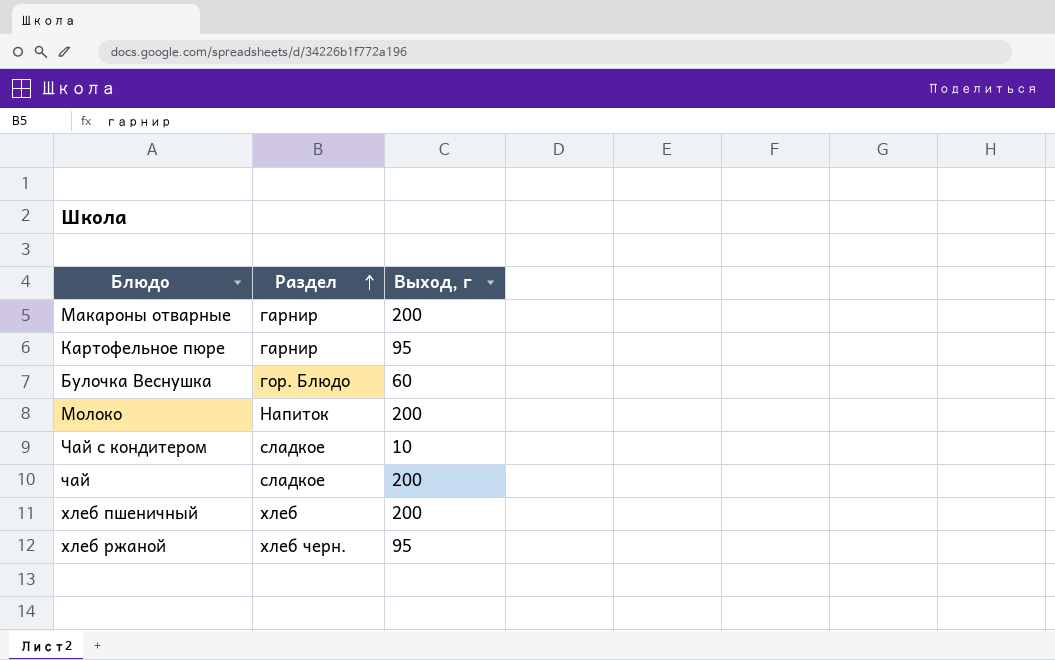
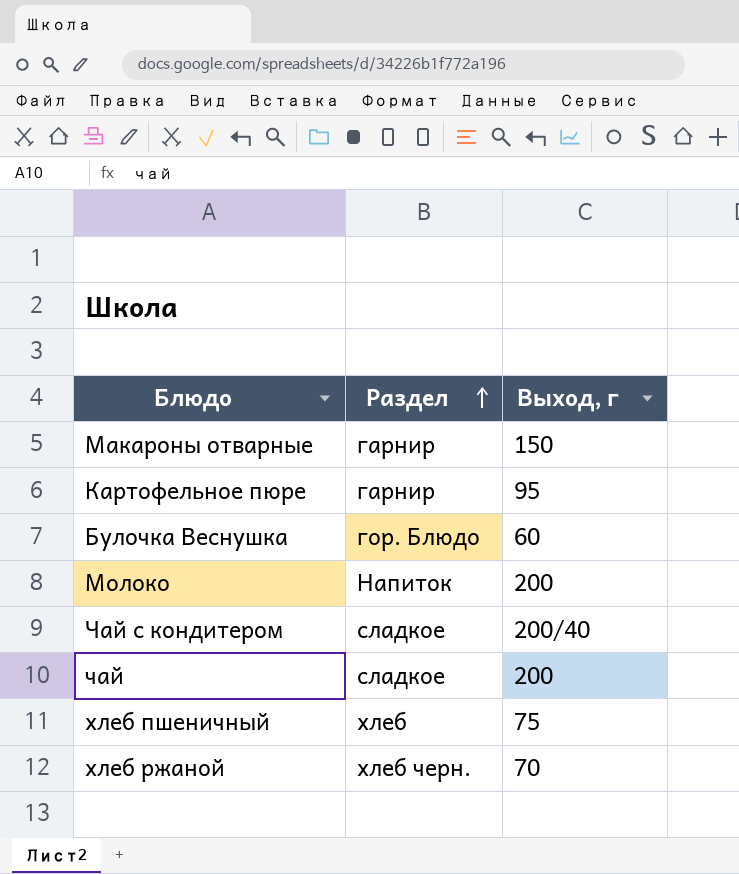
Макароны отварные | Выход, г: 200 -> 150
Чай с кондитером | Выход, г: 10 -> 200/40
хлеб пшеничный | Выход, г: 200 -> 75
хлеб ржаной | Выход, г: 95 -> 70

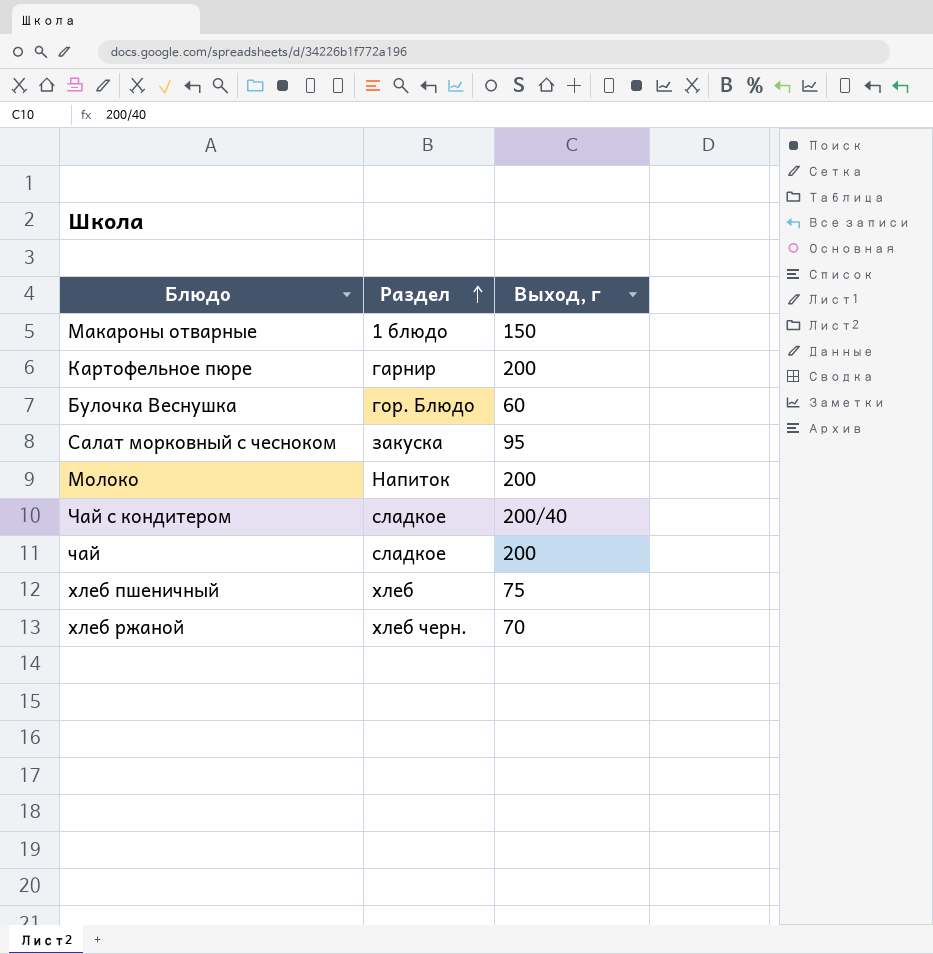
Макароны отварные | Раздел: гарнир -> 1 блюдо
Картофельное пюре | Выход, г: 95 -> 200
row Салат морковный с чесноком: none -> закуска | 95

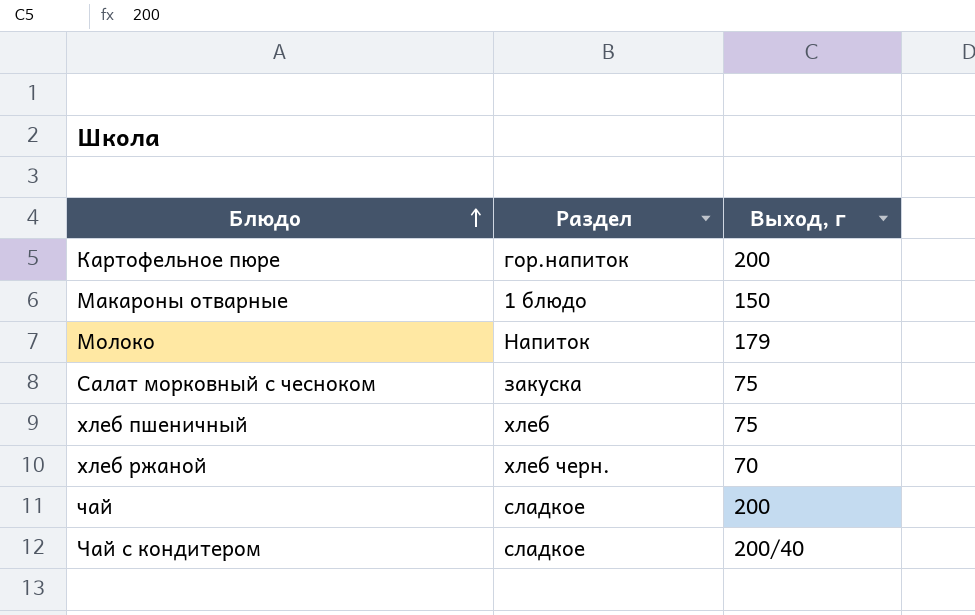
row order: Раздел ascending -> Блюдо ascending
row Булочка Веснушка: гор. Блюдо | 60 -> none
Картофельное пюре | Раздел: гарнир -> гор.напиток
Молоко | Выход, г: 200 -> 179
Салат морковный с чесноком | Выход, г: 95 -> 75

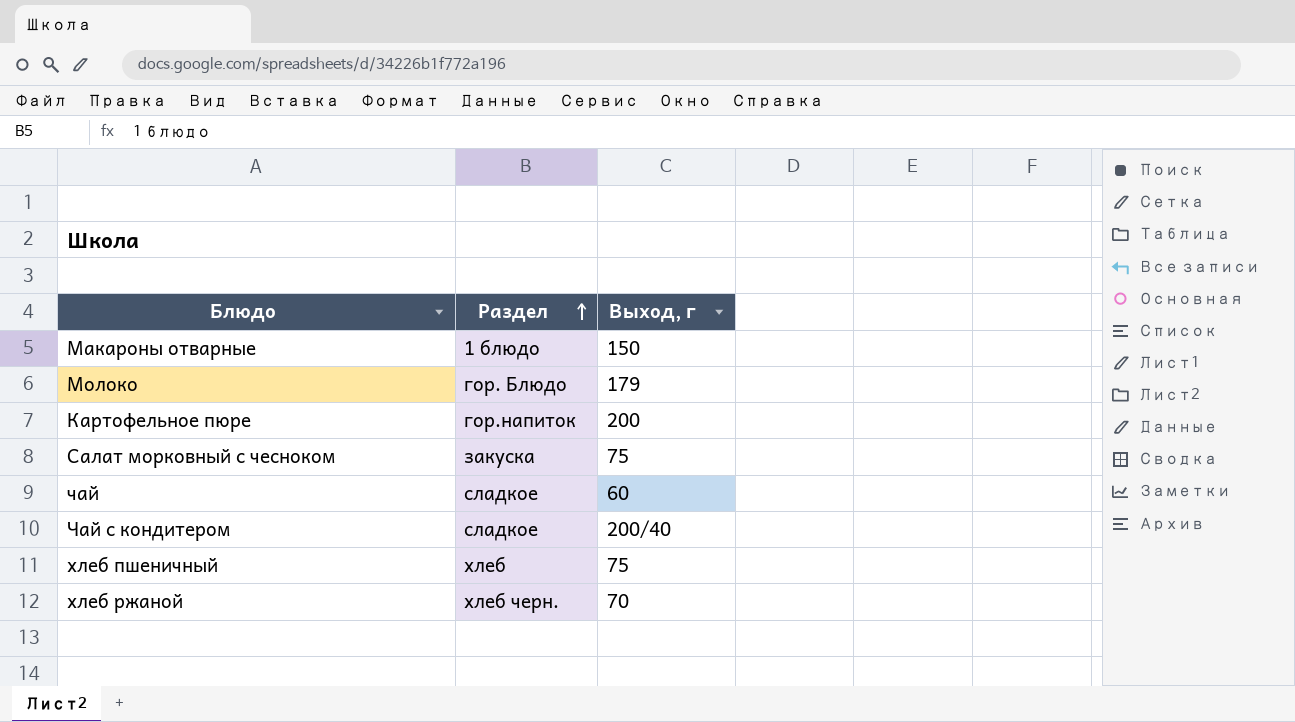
row order: Блюдо ascending -> Раздел ascending
Молоко | Раздел: Напиток -> гор. Блюдо
чай | Выход, г: 200 -> 60

